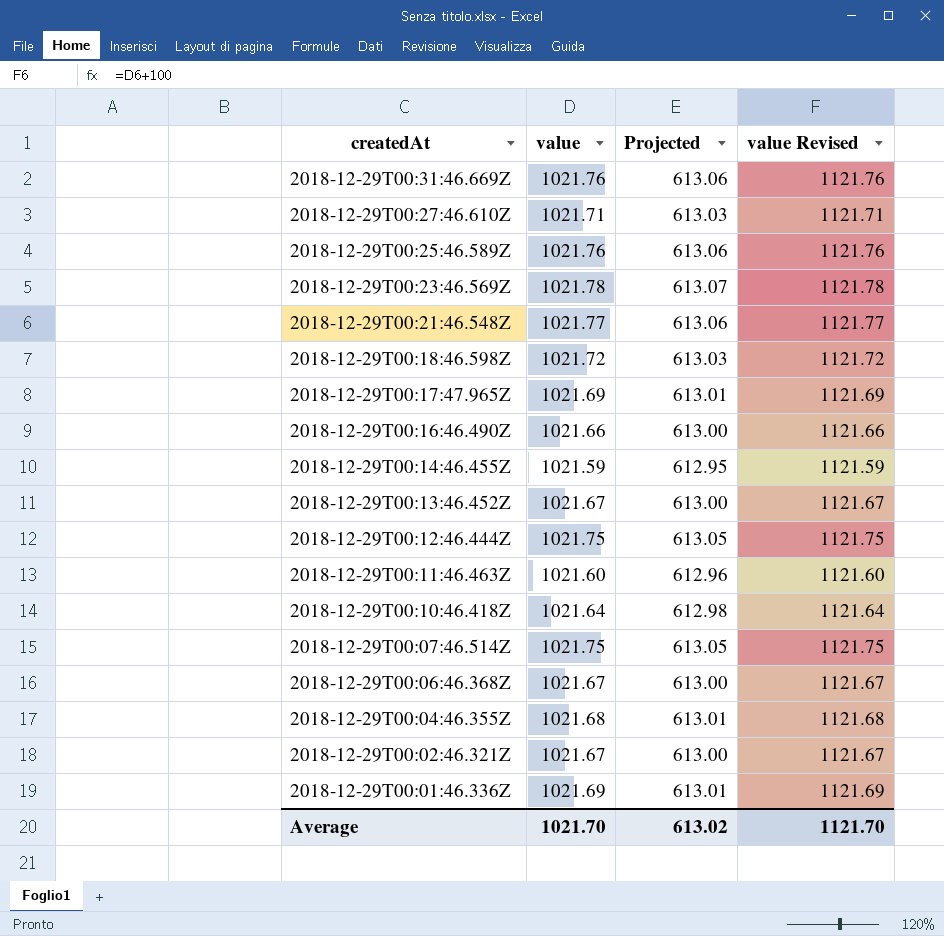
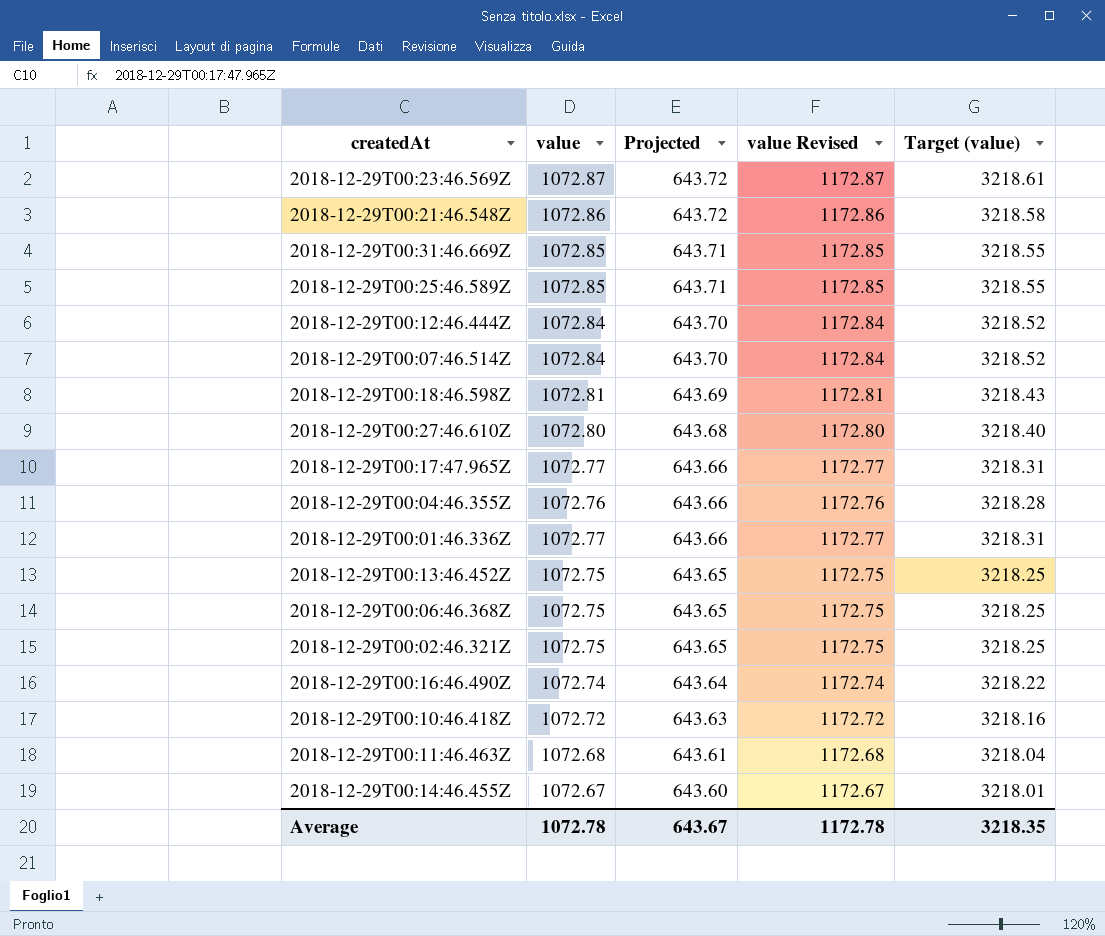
row order: createdAt descending -> Projected descending
column Target (value) | formula: none -> [value] * 3
2018-12-29T00:23:46.569Z | value: 1021.78 -> 1072.87
2018-12-29T00:23:46.569Z | Projected: 613.07 -> 643.72
2018-12-29T00:23:46.569Z | value Revised: 1121.78 -> 1172.87
2018-12-29T00:21:46.548Z | value: 1021.77 -> 1072.86
2018-12-29T00:21:46.548Z | Projected: 613.06 -> 643.72
2018-12-29T00:21:46.548Z | value Revised: 1121.77 -> 1172.86
2018-12-29T00:31:46.669Z | value: 1021.76 -> 1072.85
2018-12-29T00:31:46.669Z | Projected: 613.06 -> 643.71
2018-12-29T00:31:46.669Z | value Revised: 1121.76 -> 1172.85
2018-12-29T00:25:46.589Z | value: 1021.76 -> 1072.85
2018-12-29T00:25:46.589Z | Projected: 613.06 -> 643.71
2018-12-29T00:25:46.589Z | value Revised: 1121.76 -> 1172.85
2018-12-29T00:12:46.444Z | value: 1021.75 -> 1072.84
2018-12-29T00:12:46.444Z | Projected: 613.05 -> 643.70
2018-12-29T00:12:46.444Z | value Revised: 1121.75 -> 1172.84
2018-12-29T00:07:46.514Z | value: 1021.75 -> 1072.84
2018-12-29T00:07:46.514Z | Projected: 613.05 -> 643.70
2018-12-29T00:07:46.514Z | value Revised: 1121.75 -> 1172.84
2018-12-29T00:18:46.598Z | value: 1021.72 -> 1072.81
2018-12-29T00:18:46.598Z | Projected: 613.03 -> 643.69
2018-12-29T00:18:46.598Z | value Revised: 1121.72 -> 1172.81
2018-12-29T00:27:46.610Z | value: 1021.71 -> 1072.80
2018-12-29T00:27:46.610Z | Projected: 613.03 -> 643.68
2018-12-29T00:27:46.610Z | value Revised: 1121.71 -> 1172.80
2018-12-29T00:17:47.965Z | value: 1021.69 -> 1072.77
2018-12-29T00:17:47.965Z | Projected: 613.01 -> 643.66
2018-12-29T00:17:47.965Z | value Revised: 1121.69 -> 1172.77
2018-12-29T00:04:46.355Z | value: 1021.68 -> 1072.76
2018-12-29T00:04:46.355Z | Projected: 613.01 -> 643.66
2018-12-29T00:04:46.355Z | value Revised: 1121.68 -> 1172.76
2018-12-29T00:01:46.336Z | value: 1021.69 -> 1072.77
2018-12-29T00:01:46.336Z | Projected: 613.01 -> 643.66
2018-12-29T00:01:46.336Z | value Revised: 1121.69 -> 1172.77
2018-12-29T00:13:46.452Z | value: 1021.67 -> 1072.75
2018-12-29T00:13:46.452Z | Projected: 613.00 -> 643.65
2018-12-29T00:13:46.452Z | value Revised: 1121.67 -> 1172.75
2018-12-29T00:06:46.368Z | value: 1021.67 -> 1072.75
2018-12-29T00:06:46.368Z | Projected: 613.00 -> 643.65
2018-12-29T00:06:46.368Z | value Revised: 1121.67 -> 1172.75
2018-12-29T00:02:46.321Z | value: 1021.67 -> 1072.75
2018-12-29T00:02:46.321Z | Projected: 613.00 -> 643.65
2018-12-29T00:02:46.321Z | value Revised: 1121.67 -> 1172.75
2018-12-29T00:16:46.490Z | value: 1021.66 -> 1072.74
2018-12-29T00:16:46.490Z | Projected: 613.00 -> 643.64
2018-12-29T00:16:46.490Z | value Revised: 1121.66 -> 1172.74
2018-12-29T00:10:46.418Z | value: 1021.64 -> 1072.72
2018-12-29T00:10:46.418Z | Projected: 612.98 -> 643.63
2018-12-29T00:10:46.418Z | value Revised: 1121.64 -> 1172.72
2018-12-29T00:11:46.463Z | value: 1021.60 -> 1072.68
2018-12-29T00:11:46.463Z | Projected: 612.96 -> 643.61
2018-12-29T00:11:46.463Z | value Revised: 1121.60 -> 1172.68
2018-12-29T00:14:46.455Z | value: 1021.59 -> 1072.67
2018-12-29T00:14:46.455Z | Projected: 612.95 -> 643.60
2018-12-29T00:14:46.455Z | value Revised: 1121.59 -> 1172.67
Average | value: 1021.70 -> 1072.78
Average | Projected: 613.02 -> 643.67
Average | value Revised: 1121.70 -> 1172.78

